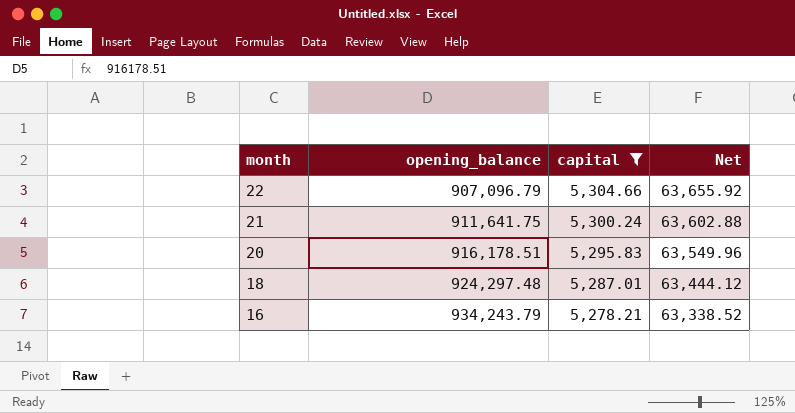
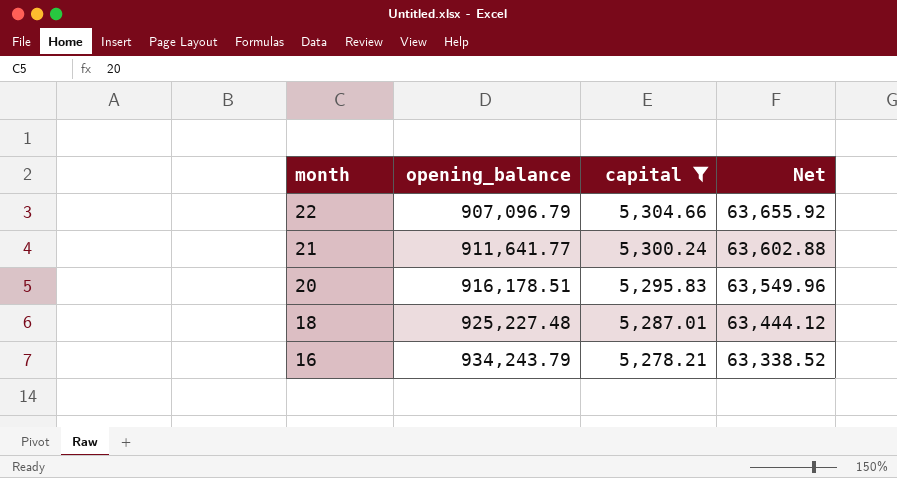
21 | opening_balance: 911,641.75 -> 911,641.77
18 | opening_balance: 924,297.48 -> 925,227.48

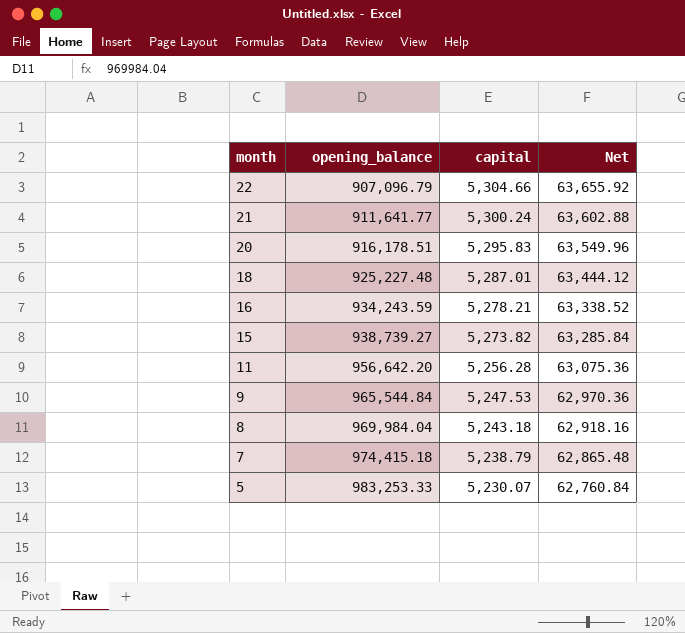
filter: capital >= 5,278.21 -> none
16 | opening_balance: 934,243.79 -> 934,243.59

